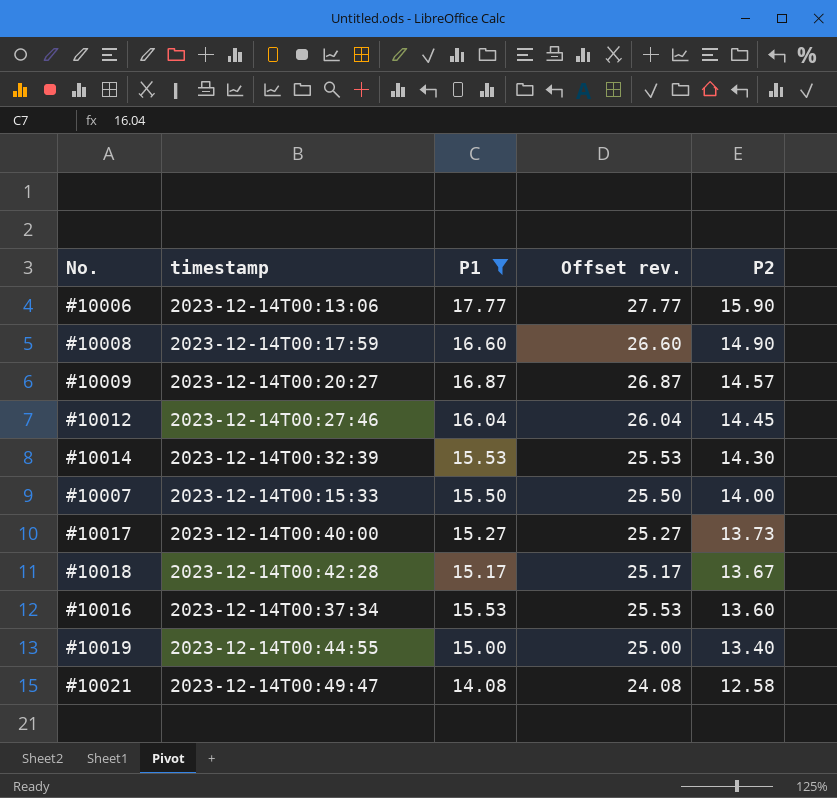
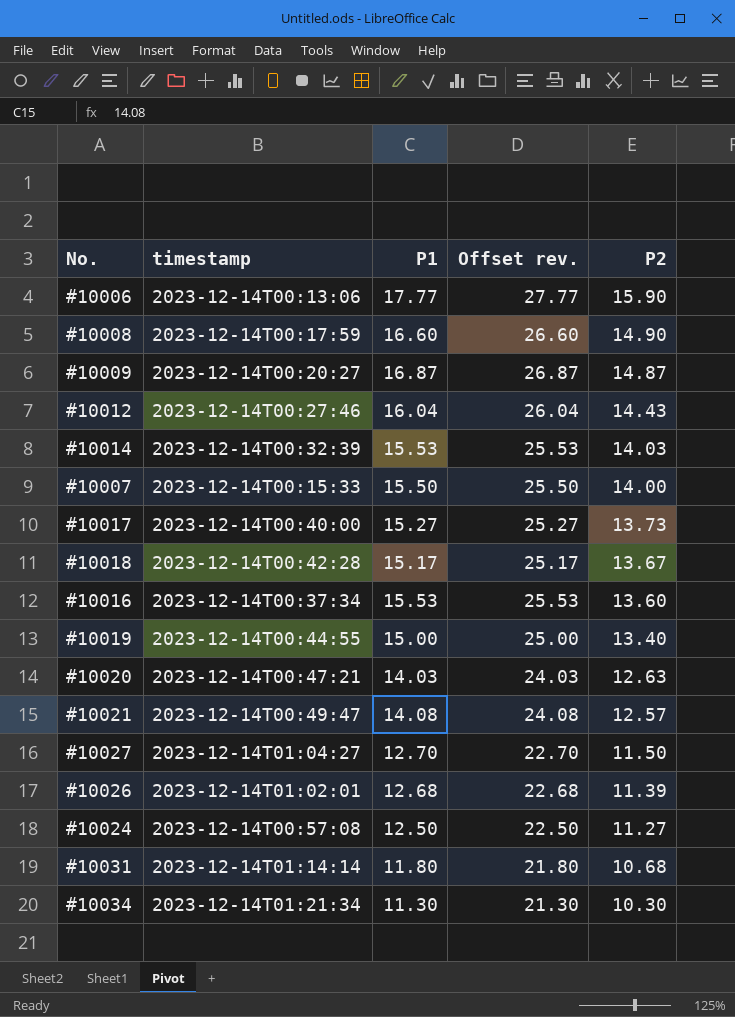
filter: P1 >= 14.08 -> none
#10009 | P2: 14.57 -> 14.87
#10012 | P2: 14.45 -> 14.43
#10014 | P2: 14.30 -> 14.03
#10021 | P2: 12.58 -> 12.57

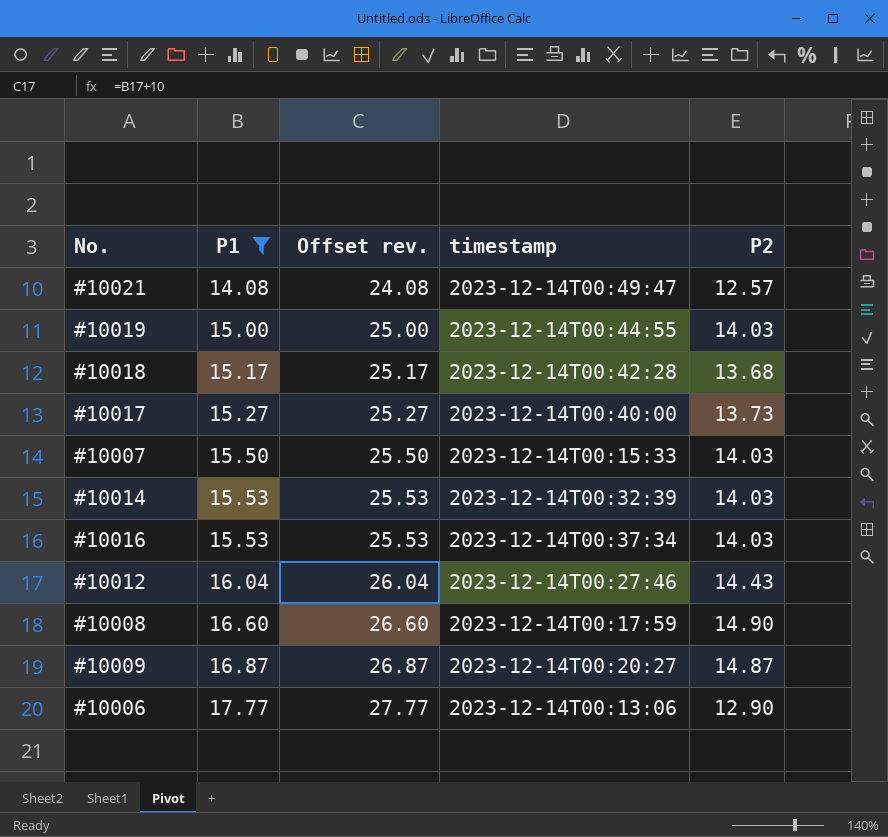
filter: none -> P1 >= 14.08
row order: P2 descending -> P1 ascending
column timestamp | position: 2 -> 4
#10019 | P2: 13.40 -> 14.03
#10018 | P2: 13.67 -> 13.68
#10007 | P2: 14.00 -> 14.03
#10016 | P2: 13.60 -> 14.03
#10006 | P2: 15.90 -> 12.90

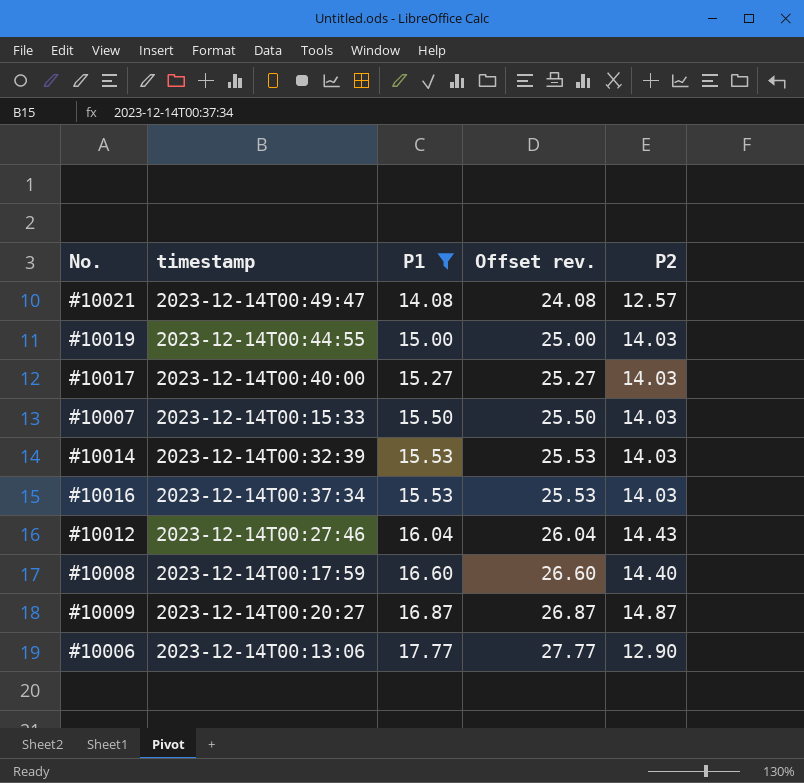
column timestamp | position: 4 -> 2
row #10018: 15.17 | 25.17 | 2023-12-14T00:42:28 | 13.68 -> none
#10017 | P2: 13.73 -> 14.03
#10008 | P2: 14.90 -> 14.40

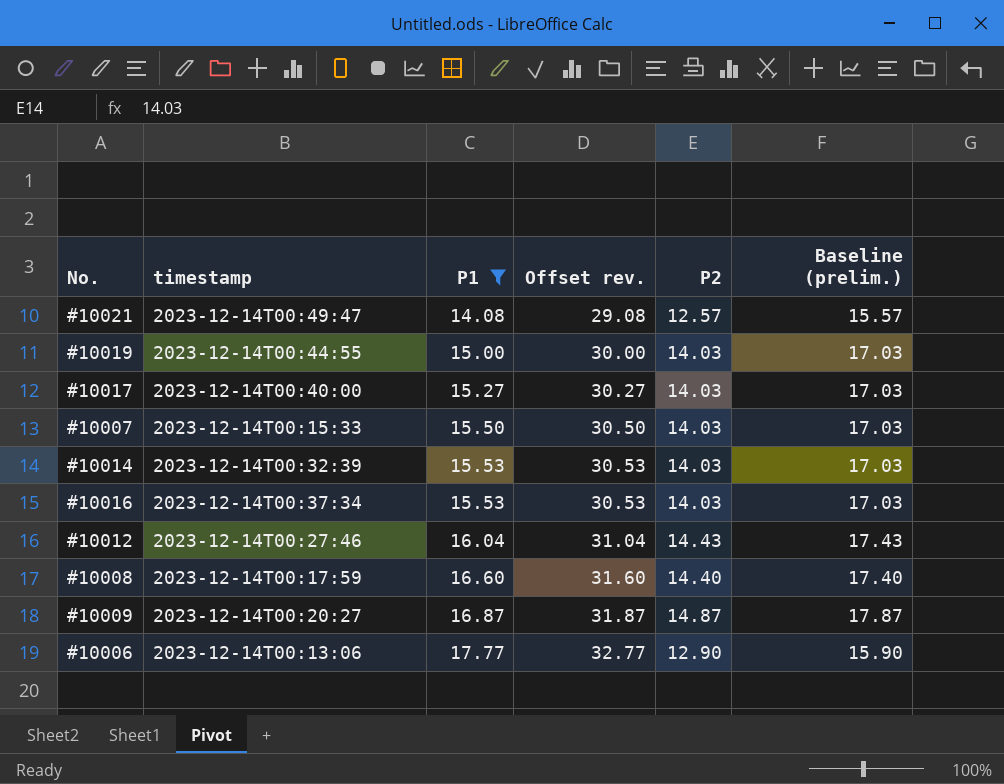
column Offset rev. | formula: [P1] + 10 -> [P1] + 15
column Baseline (prelim.) | formula: none -> [P2] + 3

